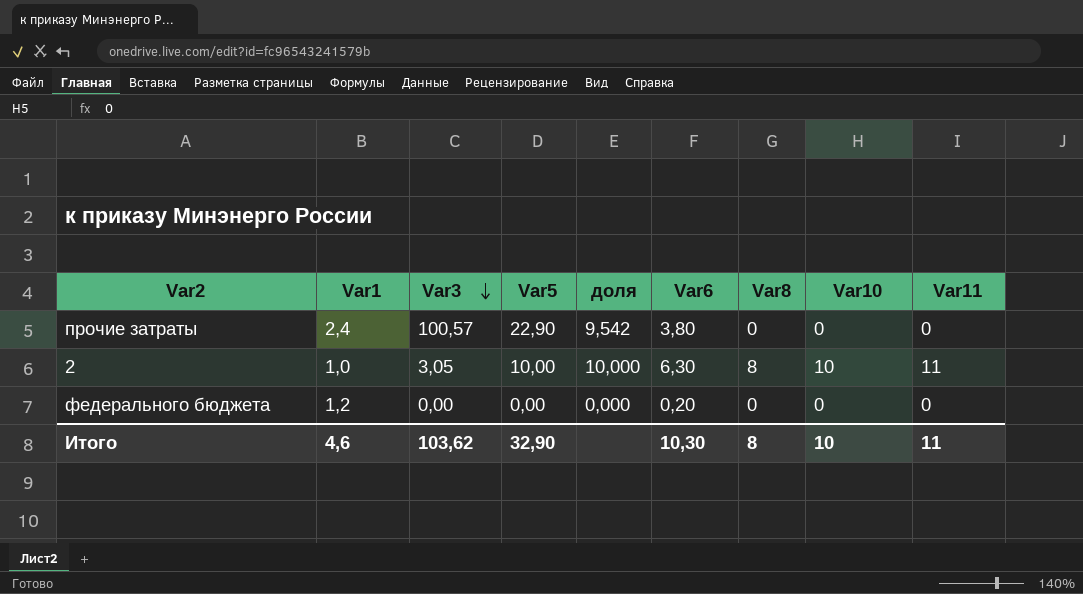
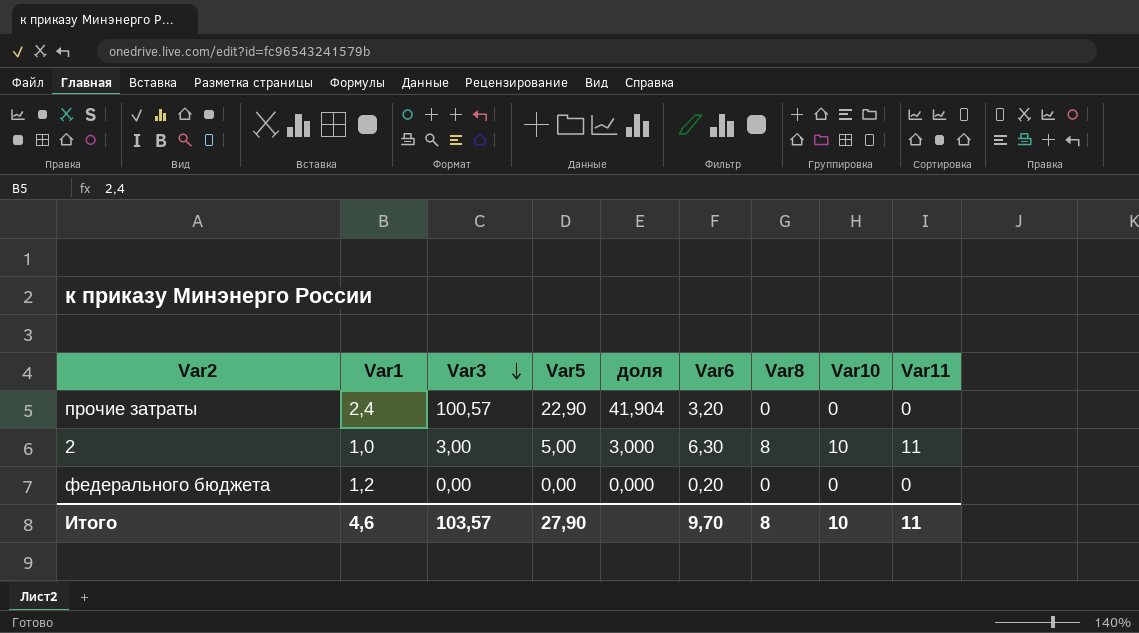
column доля | formula: [Var5] / [Var1] -> [Var3] / [Var1]
прочие затраты | Var6: 3,80 -> 3,20
2 | Var3: 3,05 -> 3,00
2 | Var5: 10,00 -> 5,00
Итого | Var3: 103,62 -> 103,57
Итого | Var5: 32,90 -> 27,90
Итого | Var6: 10,30 -> 9,70

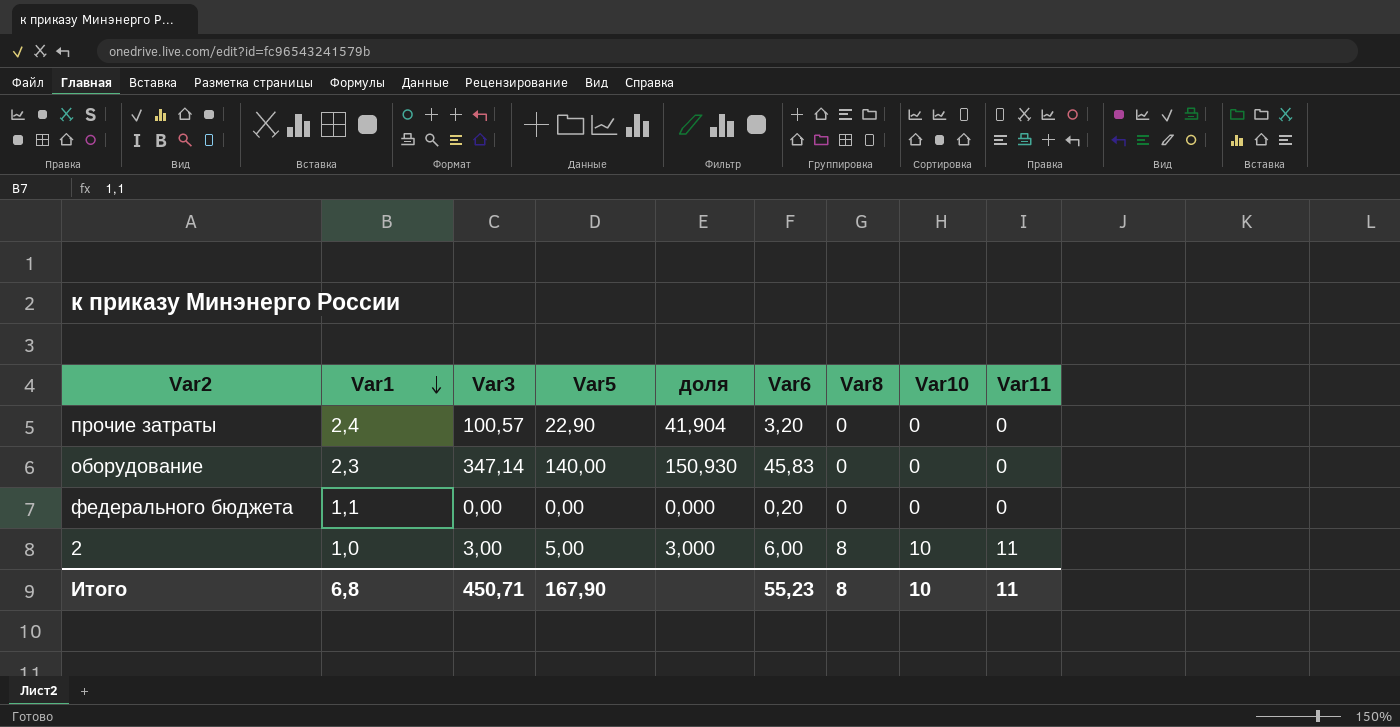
row order: Var3 descending -> Var1 descending
row оборудование: none -> 2,3 | 347,14 | 140,00 | 150,930 | 45,83 | 0 | 0 | 0
федерального бюджета | Var1: 1,2 -> 1,1
2 | Var6: 6,30 -> 6,00
Итого | Var1: 4,6 -> 6,8
Итого | Var3: 103,57 -> 450,71
Итого | Var5: 27,90 -> 167,90
Итого | Var6: 9,70 -> 55,23

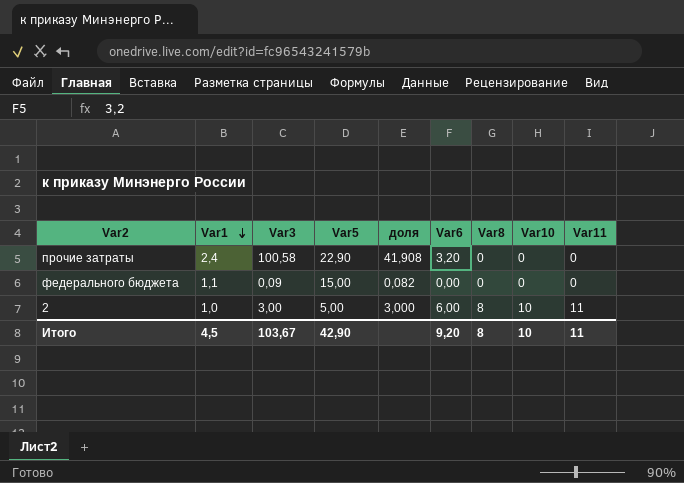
row оборудование: 2,3 | 347,14 | 140,00 | 150,930 | 45,83 | 0 | 0 | 0 -> none
прочие затраты | Var3: 100,57 -> 100,58
прочие затраты | доля: 41,904 -> 41,908
федерального бюджета | Var3: 0,00 -> 0,09
федерального бюджета | Var5: 0,00 -> 15,00
федерального бюджета | доля: 0,000 -> 0,082
федерального бюджета | Var6: 0,20 -> 0,00
Итого | Var1: 6,8 -> 4,5
Итого | Var3: 450,71 -> 103,67
Итого | Var5: 167,90 -> 42,90
Итого | Var6: 55,23 -> 9,20

